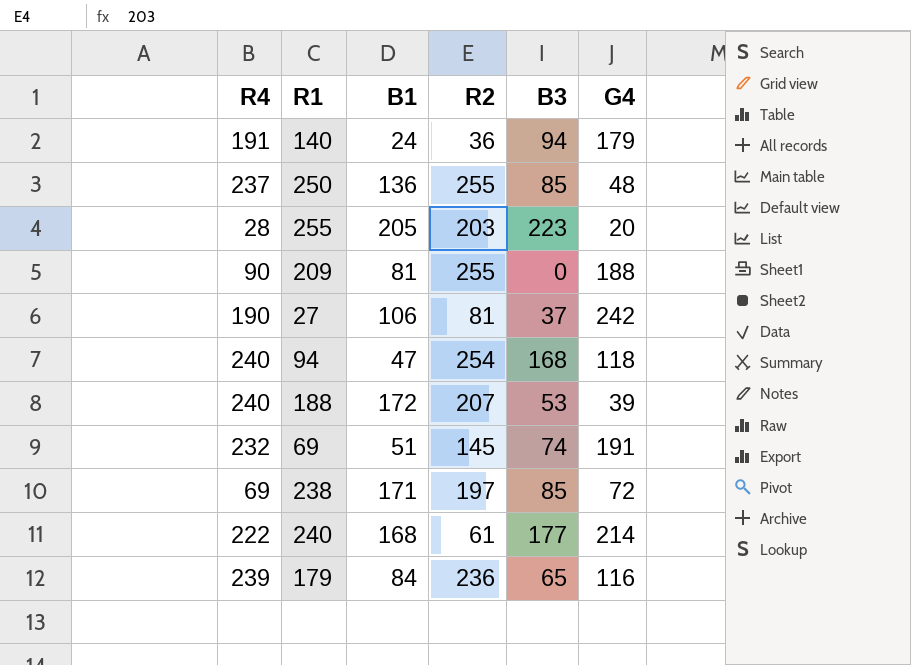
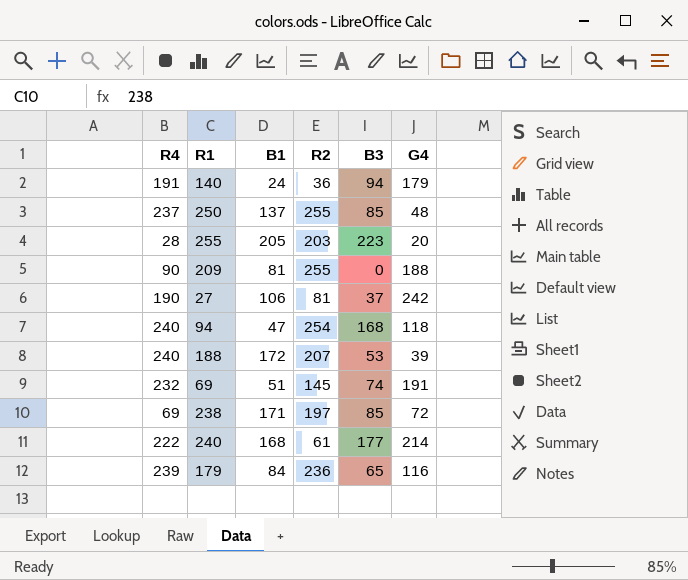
250 | B1: 136 -> 137

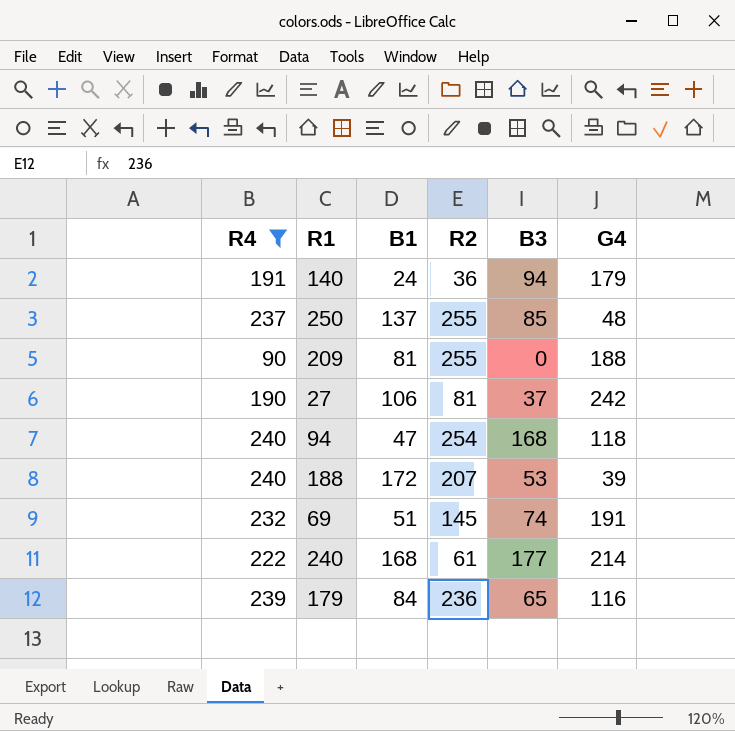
filter: none -> R4 >= 90

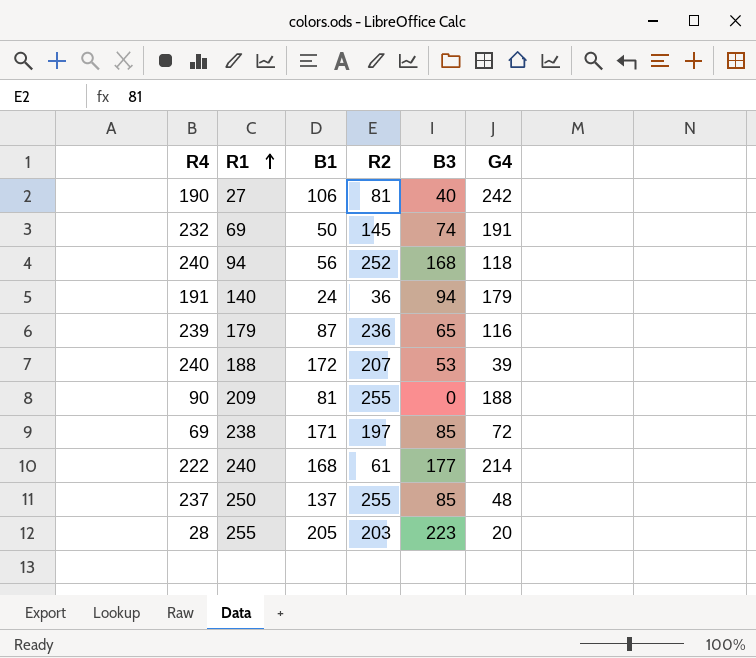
filter: R4 >= 90 -> none
row order: none -> R1 ascending
27 | B3: 37 -> 40
69 | B1: 51 -> 50
94 | B1: 47 -> 56
94 | R2: 254 -> 252
179 | B1: 84 -> 87

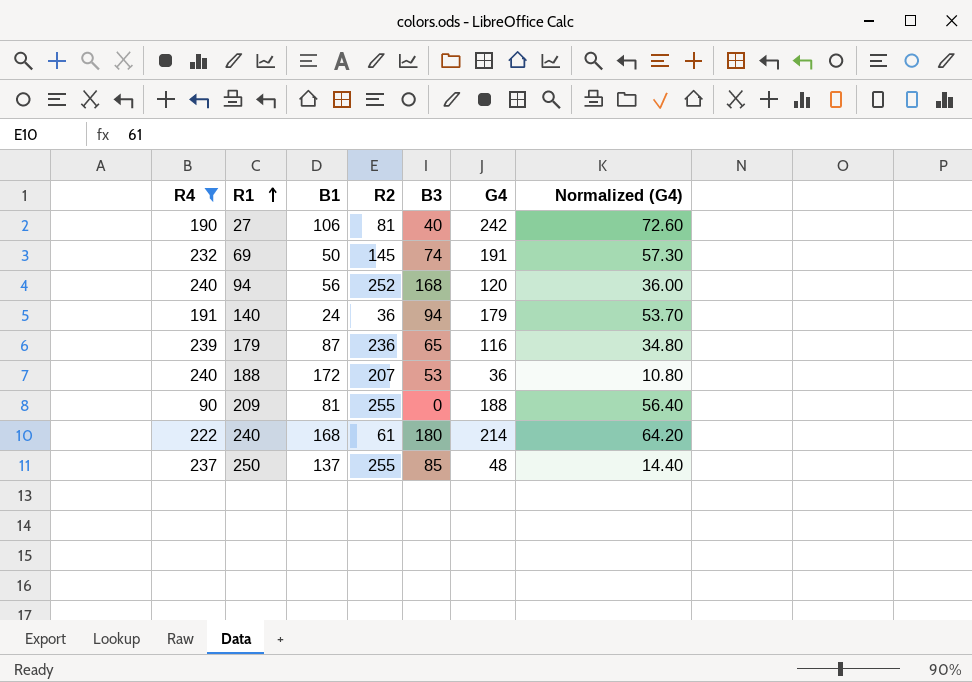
filter: none -> R4 >= 90
column Normalized (G4) | formula: none -> [G4] * 0.3
94 | G4: 118 -> 120
188 | G4: 39 -> 36
240 | B3: 177 -> 180

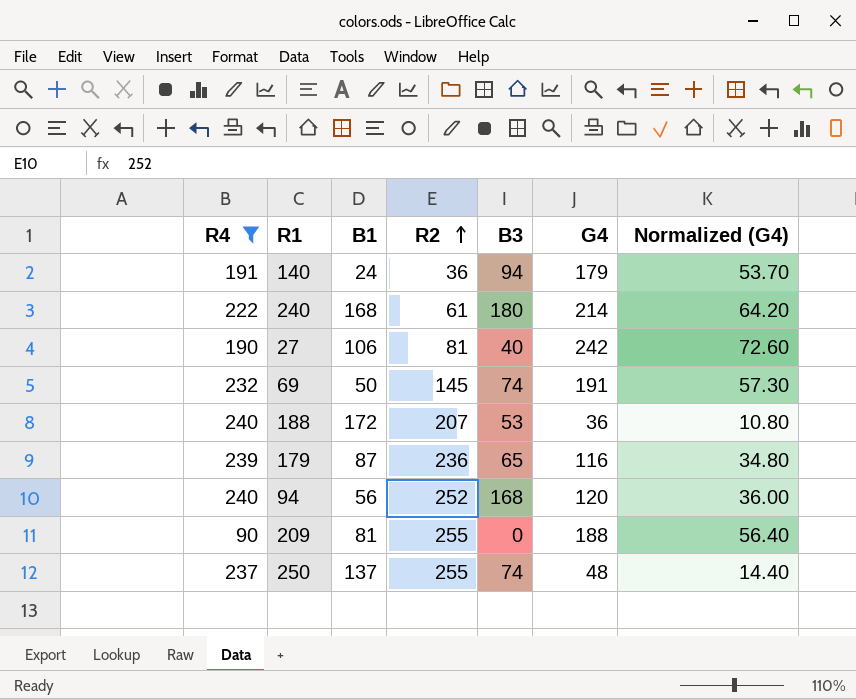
row order: R1 ascending -> R2 ascending
250 | B3: 85 -> 74

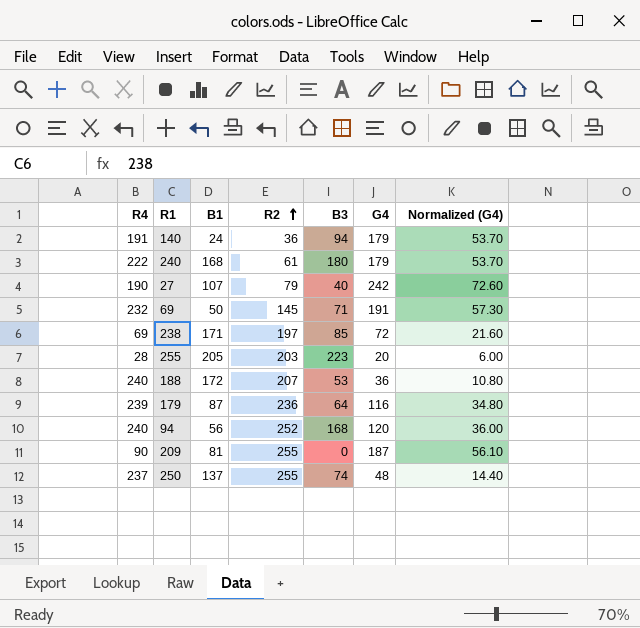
filter: R4 >= 90 -> none
240 | G4: 214 -> 179
240 | Normalized (G4): 64.20 -> 53.70
27 | B1: 106 -> 107
27 | R2: 81 -> 79
69 | B3: 74 -> 71
179 | B3: 65 -> 64
209 | G4: 188 -> 187
209 | Normalized (G4): 56.40 -> 56.10

